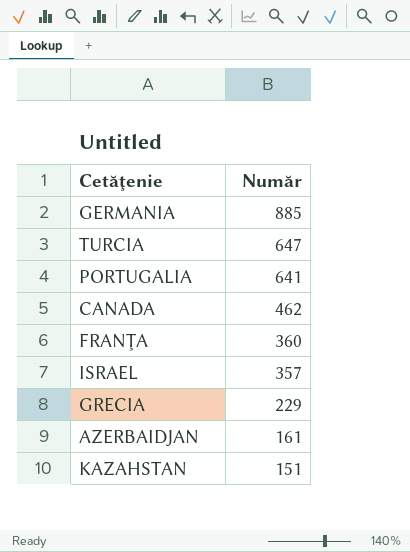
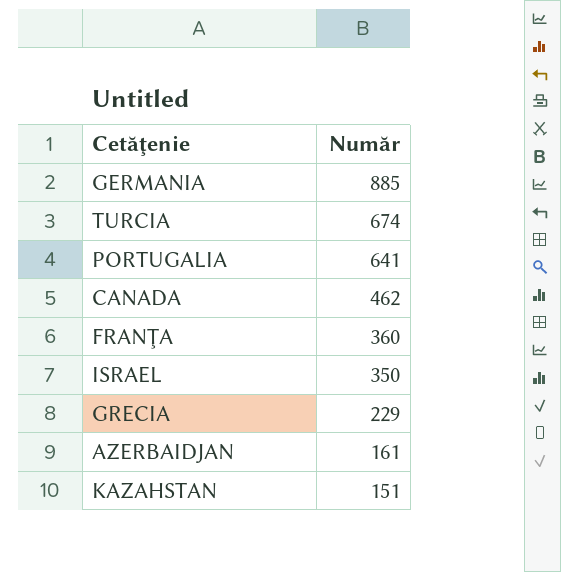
TURCIA | Număr: 647 -> 674
ISRAEL | Număr: 357 -> 350

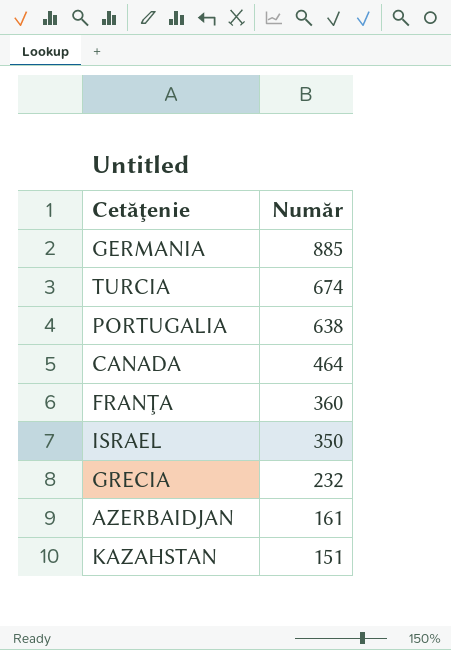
PORTUGALIA | Număr: 641 -> 638
CANADA | Număr: 462 -> 464
GRECIA | Număr: 229 -> 232

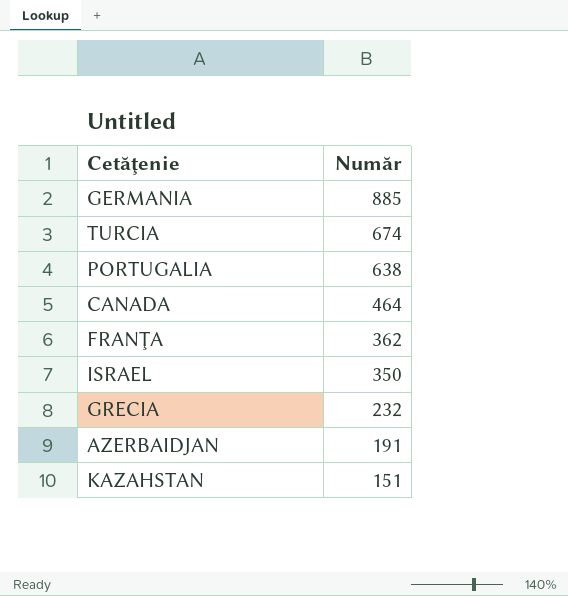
FRANŢA | Număr: 360 -> 362
AZERBAIDJAN | Număr: 161 -> 191

